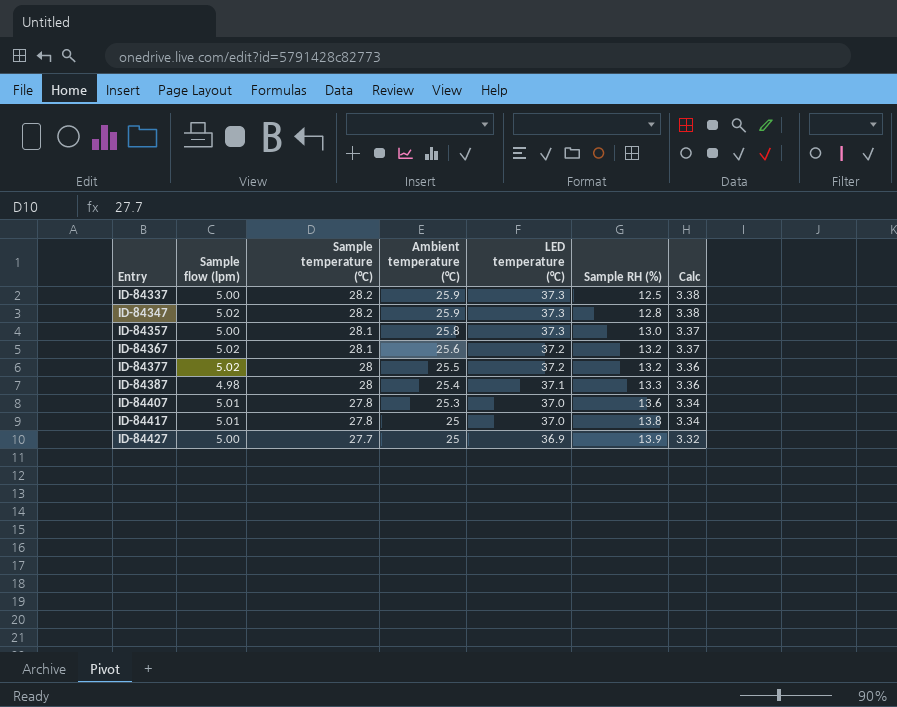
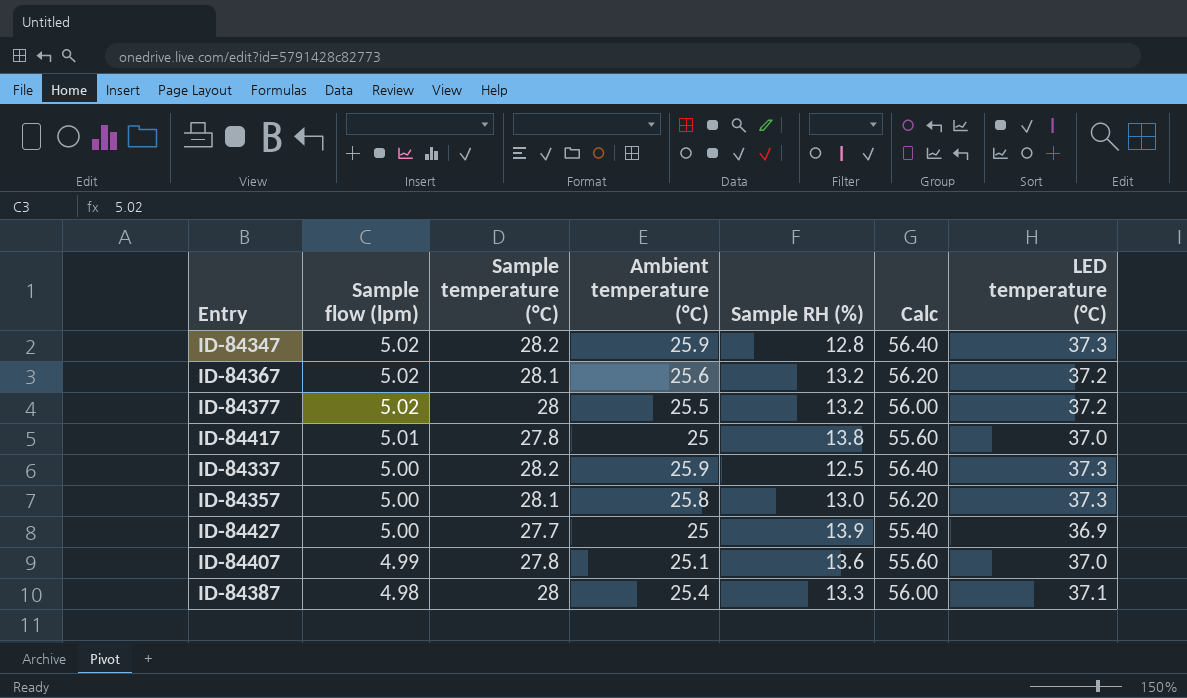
row order: Entry ascending -> Sample flow (lpm) descending
column Calc | formula: [Sample temperature (°C)] * 0.12 -> [Sample temperature (°C)] * 2
column LED temperature (°C) | position: 5 -> 7
ID-84407 | Sample flow (lpm): 5.01 -> 4.99
ID-84407 | Ambient temperature (°C): 25.3 -> 25.1

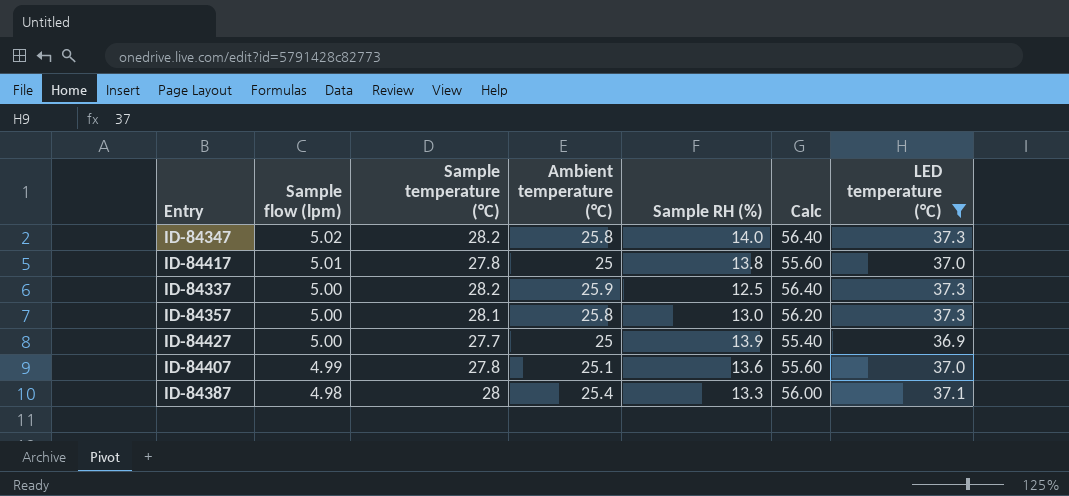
filter: none -> LED temperature (°C) != 37.2
ID-84347 | Ambient temperature (°C): 25.9 -> 25.8
ID-84347 | Sample RH (%): 12.8 -> 14.0

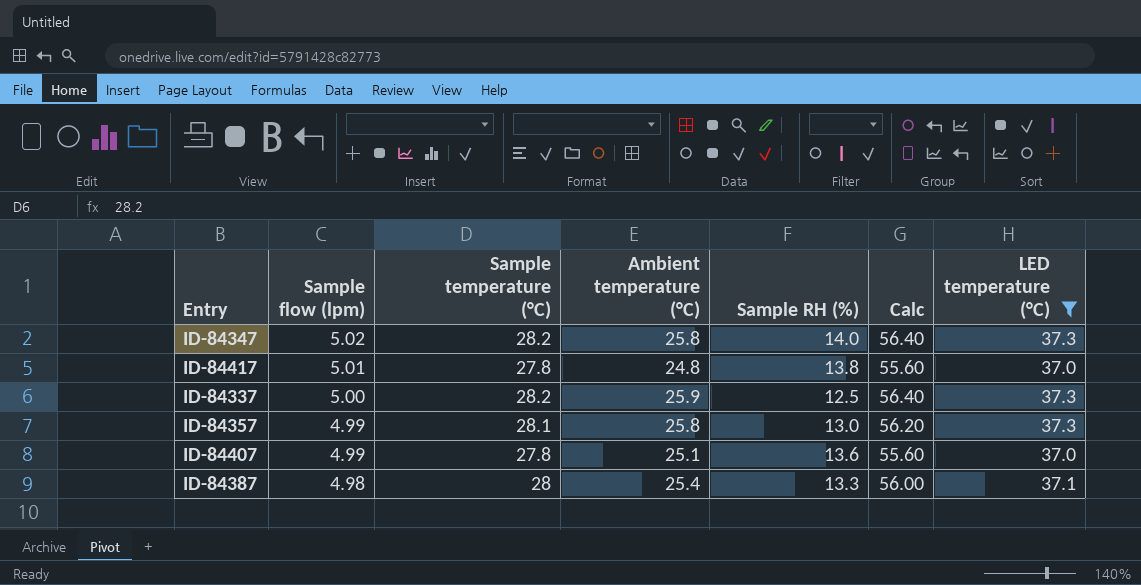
row ID-84427: 5.00 | 27.7 | 25 | 13.9 | 55.40 | 36.9 -> none
ID-84417 | Ambient temperature (°C): 25 -> 24.8
ID-84357 | Sample flow (lpm): 5.00 -> 4.99

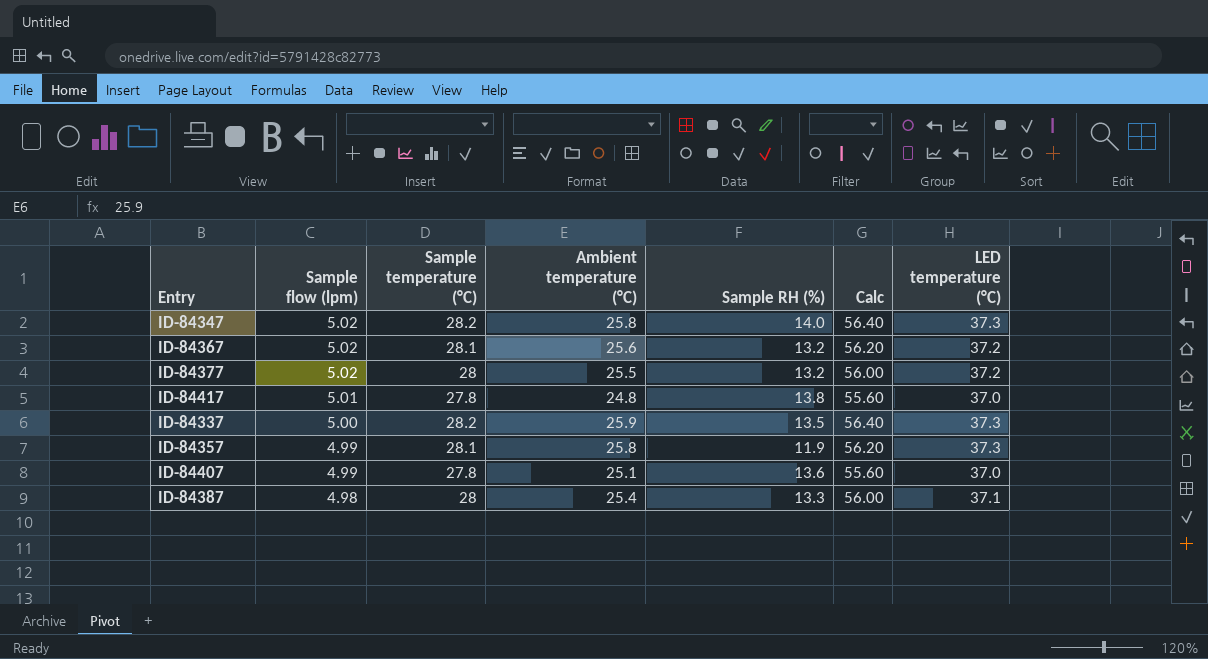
filter: LED temperature (°C) != 37.2 -> none
ID-84337 | Sample RH (%): 12.5 -> 13.5
ID-84357 | Sample RH (%): 13.0 -> 11.9

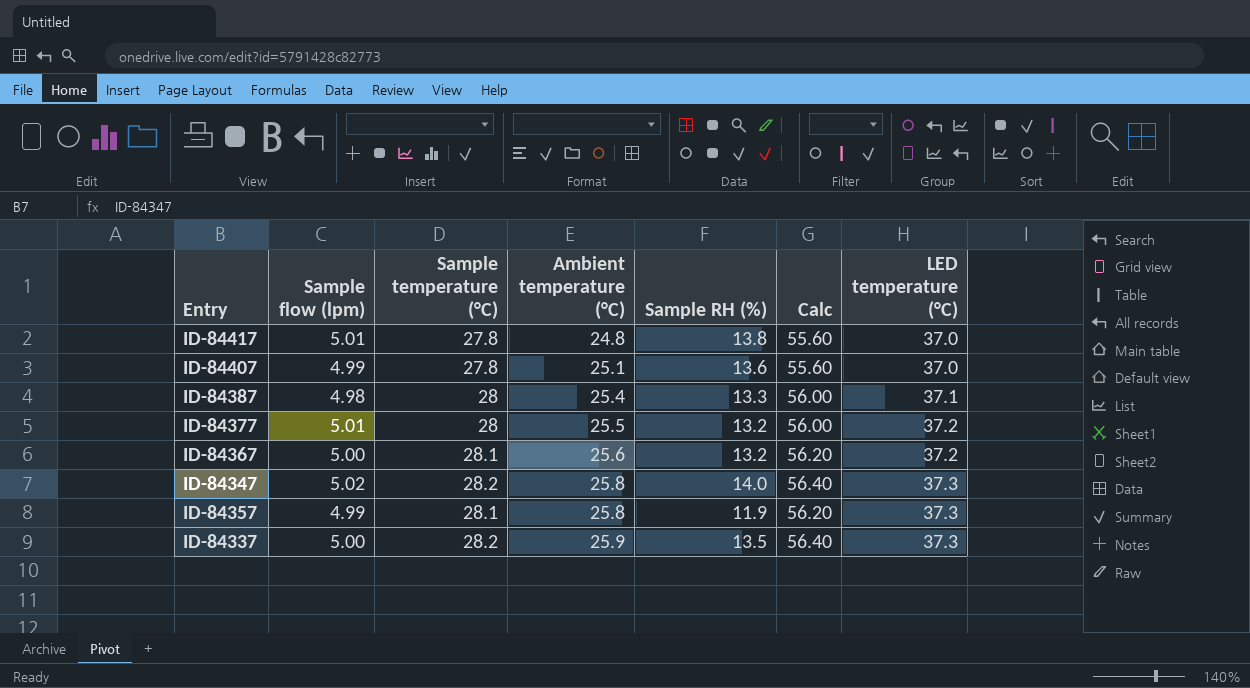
row order: Sample flow (lpm) descending -> Ambient temperature (°C) ascending
ID-84377 | Sample flow (lpm): 5.02 -> 5.01
ID-84367 | Sample flow (lpm): 5.02 -> 5.00

